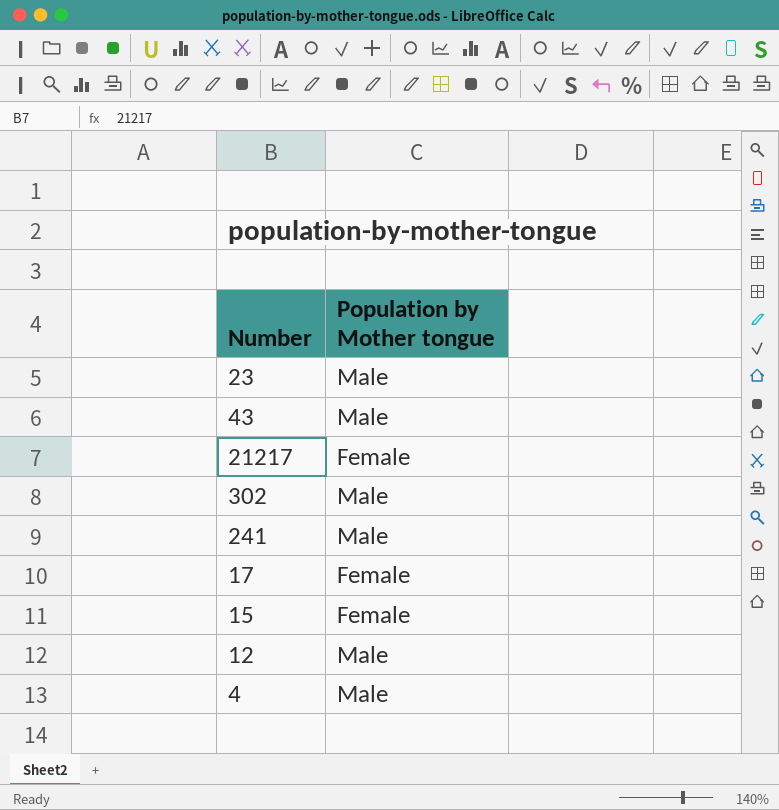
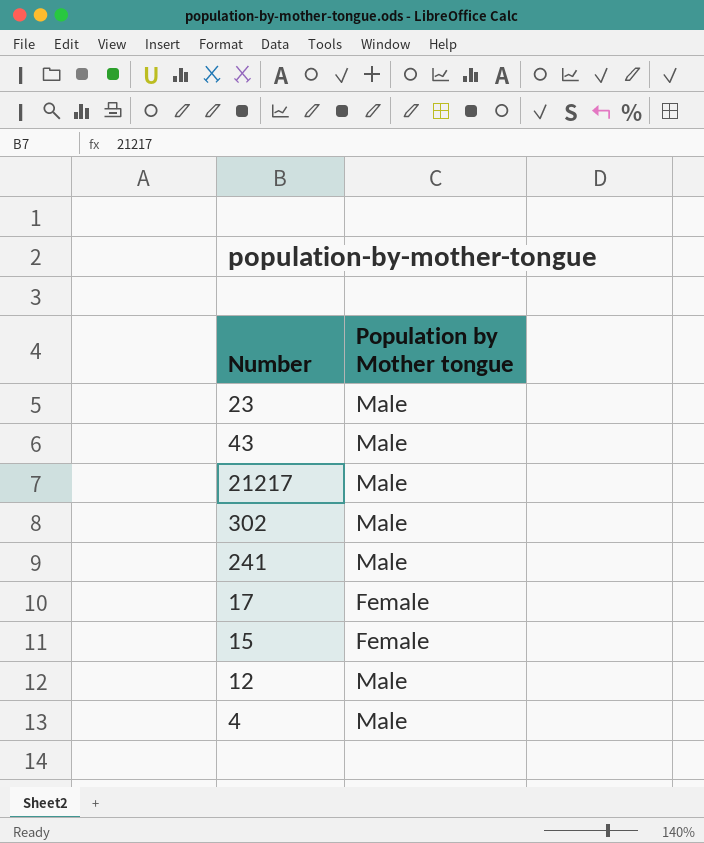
21217 | Population by Mother tongue: Female -> Male

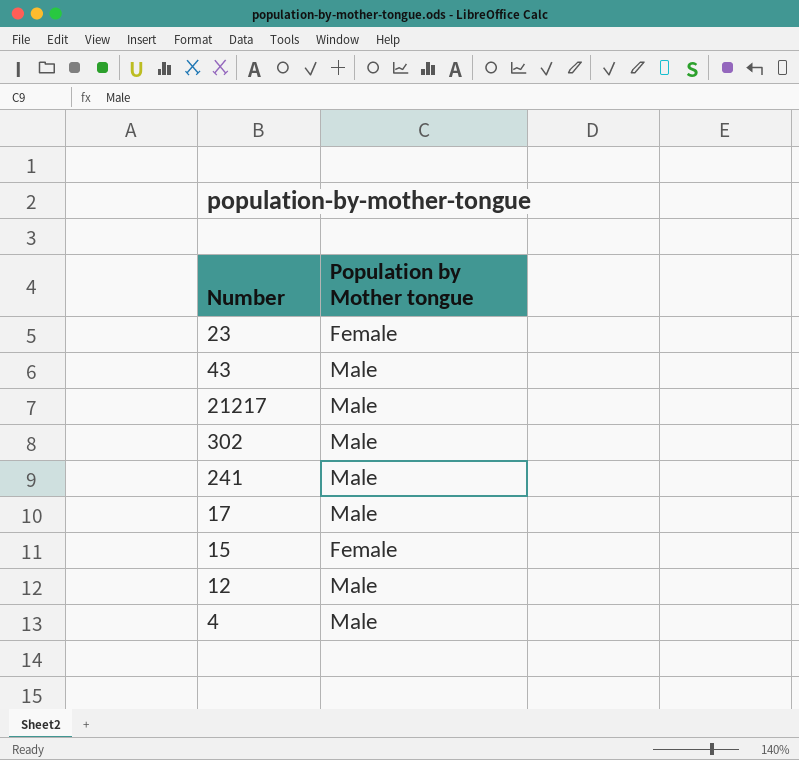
23 | Population by Mother tongue: Male -> Female
17 | Population by Mother tongue: Female -> Male

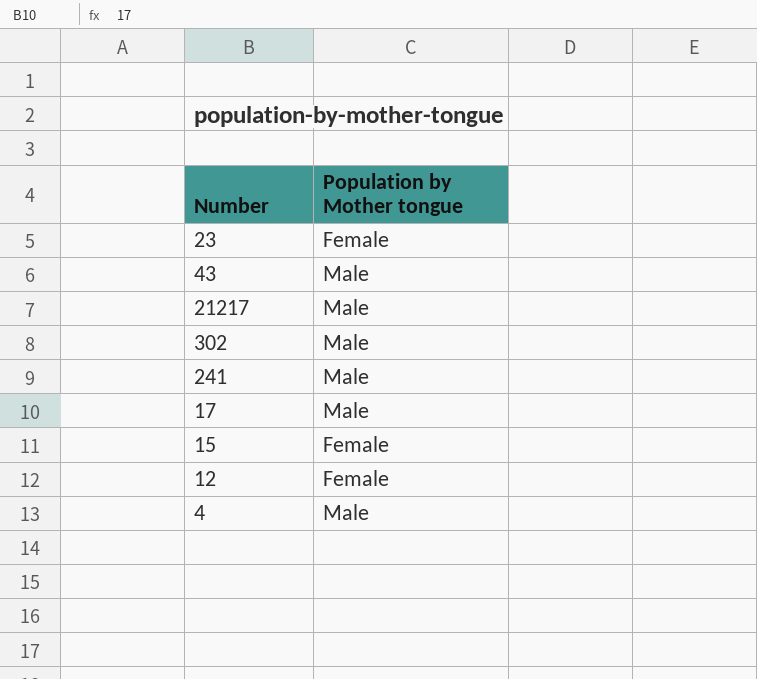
12 | Population by Mother tongue: Male -> Female

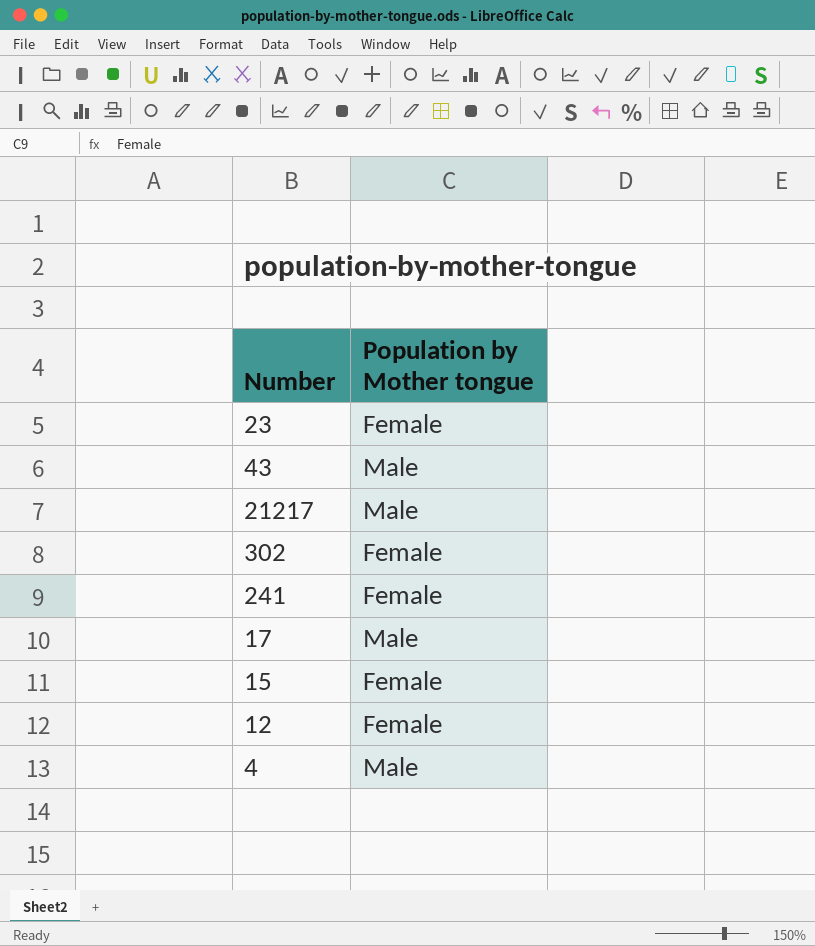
302 | Population by Mother tongue: Male -> Female
241 | Population by Mother tongue: Male -> Female

